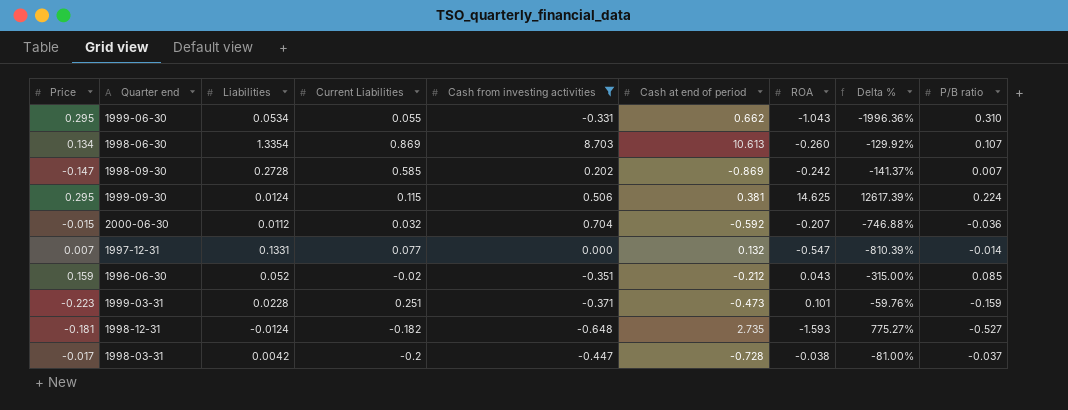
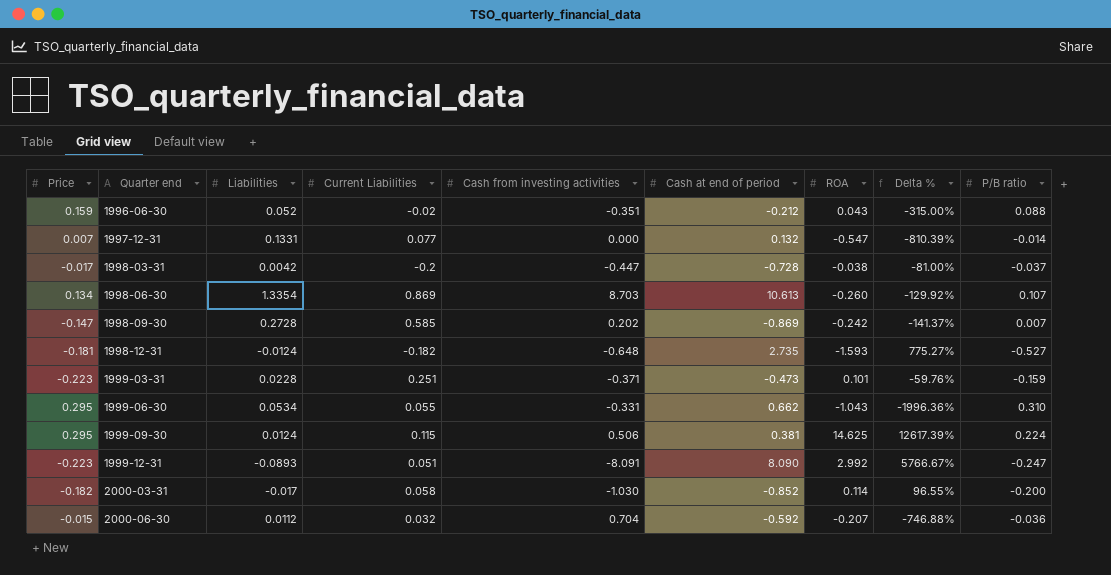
filter: Cash from investing activities >= -0.648 -> none
row order: none -> Quarter end ascending
1996-06-30 | P/B ratio: 0.085 -> 0.088

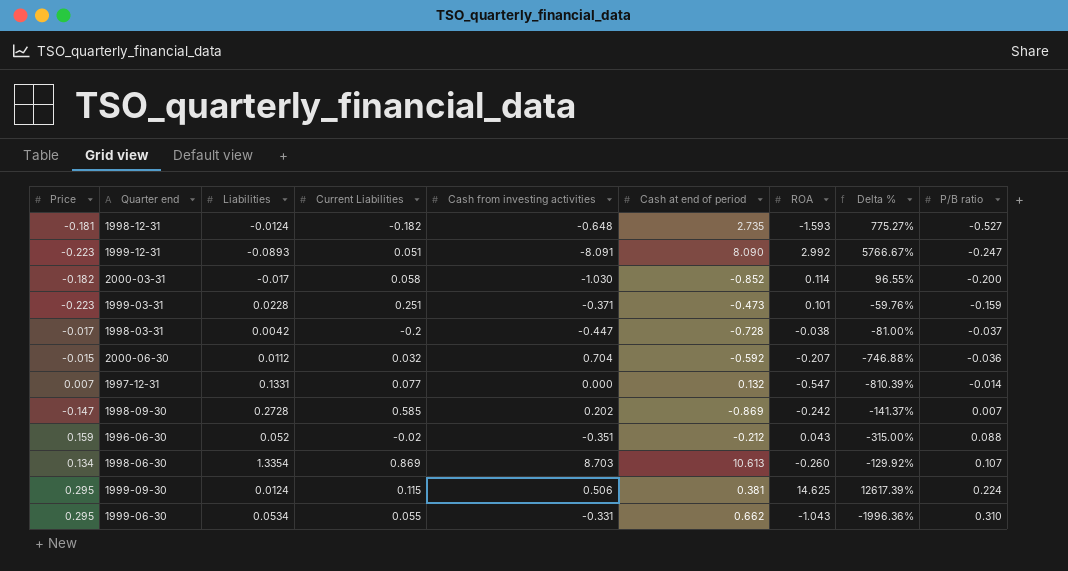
row order: Quarter end ascending -> P/B ratio ascending

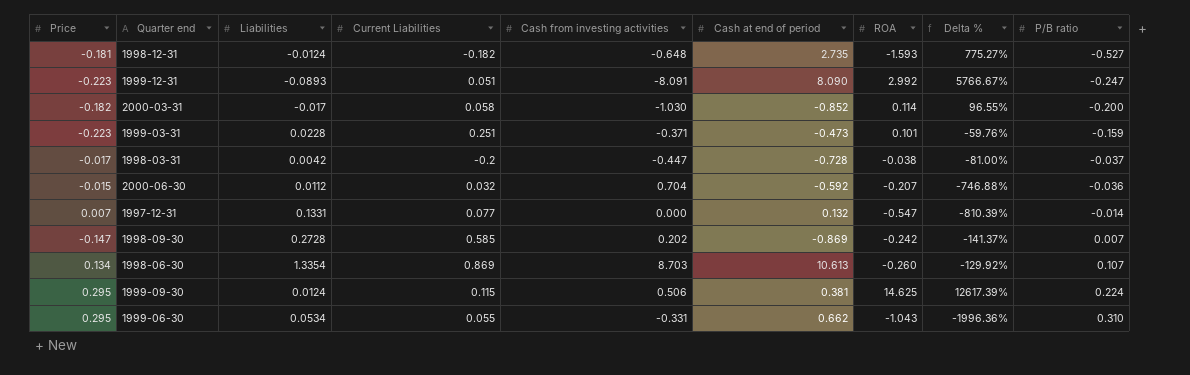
row 1996-06-30: 0.159 | 0.052 | -0.02 | -0.351 | -0.212 | 0.043 | -315.00% | 0.088 -> none

